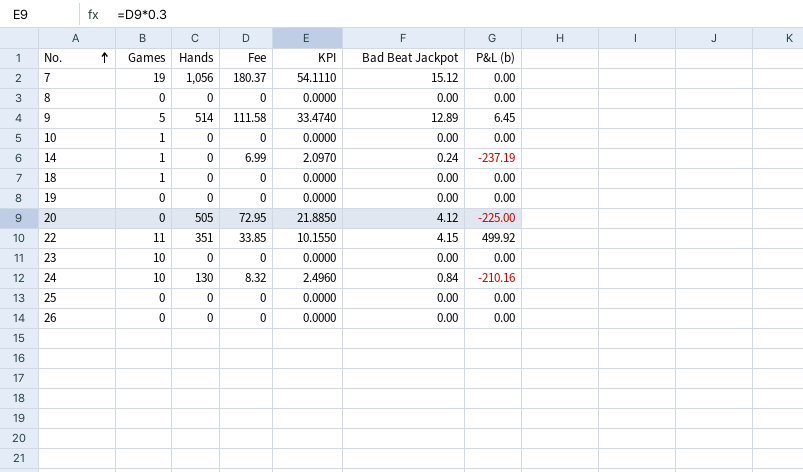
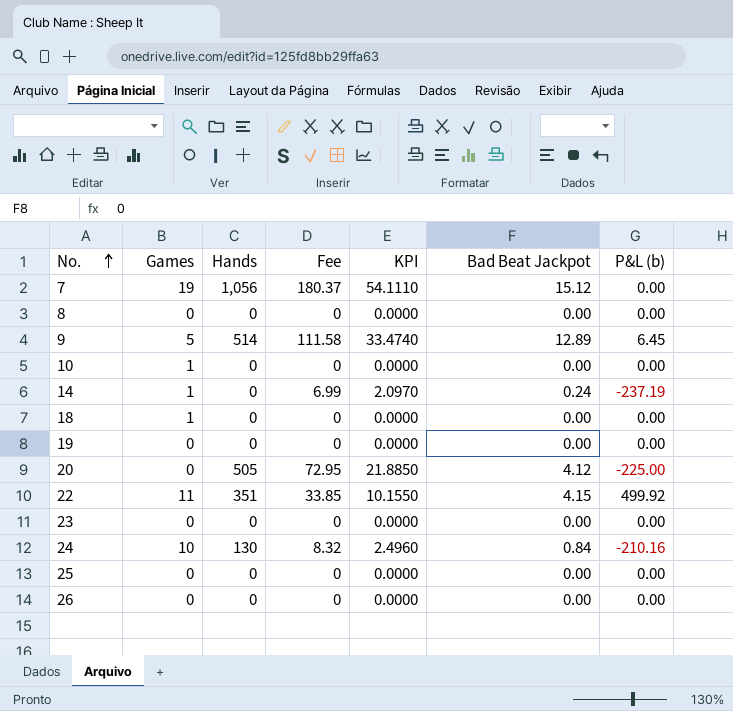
23 | Games: 10 -> 0

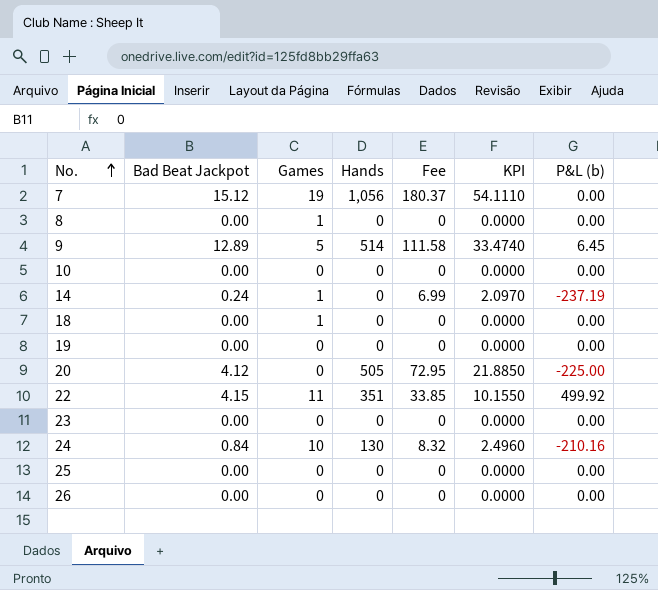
column Bad Beat Jackpot | position: 6 -> 2
8 | Games: 0 -> 1
10 | Games: 1 -> 0

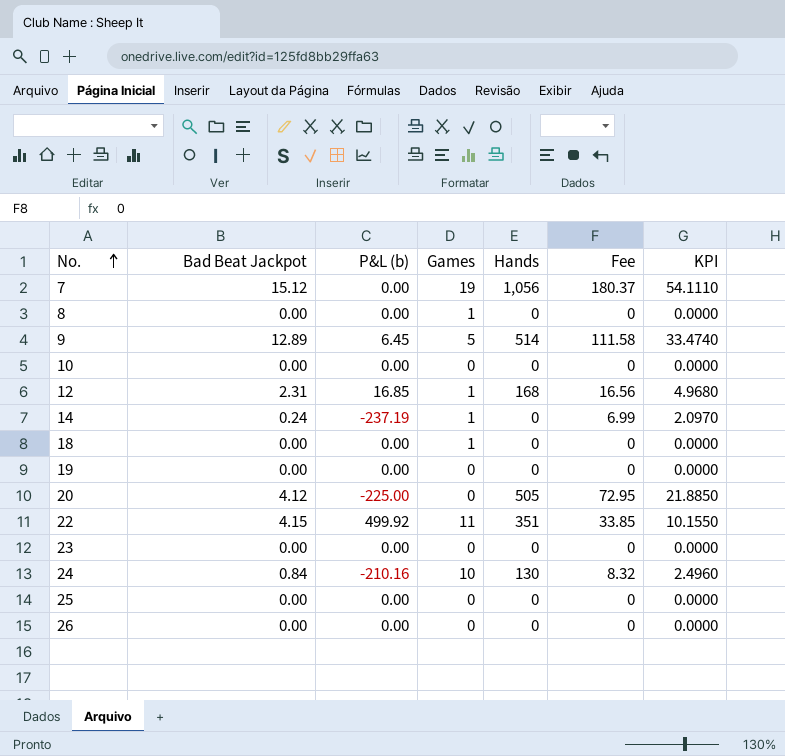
column P&L (b) | position: 7 -> 3
row 12: none -> 2.31 | 16.85 | 1 | 168 | 16.56 | 4.9680

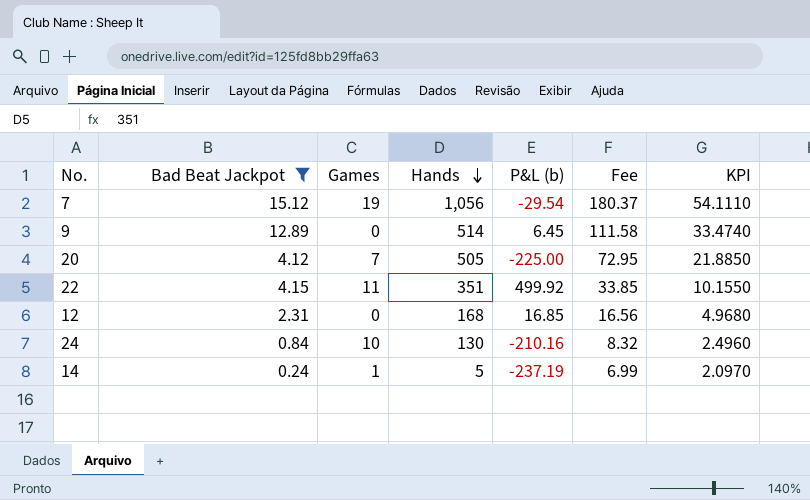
filter: none -> Bad Beat Jackpot != 0.00
row order: No. ascending -> Hands descending
column P&L (b) | position: 3 -> 5
7 | P&L (b): 0.00 -> -29.54
9 | Games: 5 -> 0
20 | Games: 0 -> 7
12 | Games: 1 -> 0
14 | Hands: 0 -> 5

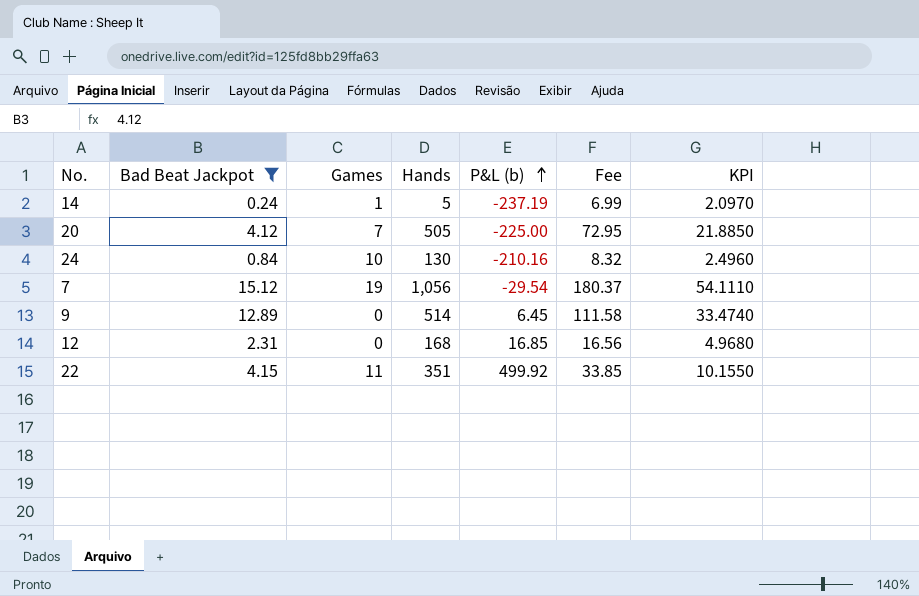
row order: Hands descending -> P&L (b) ascending

